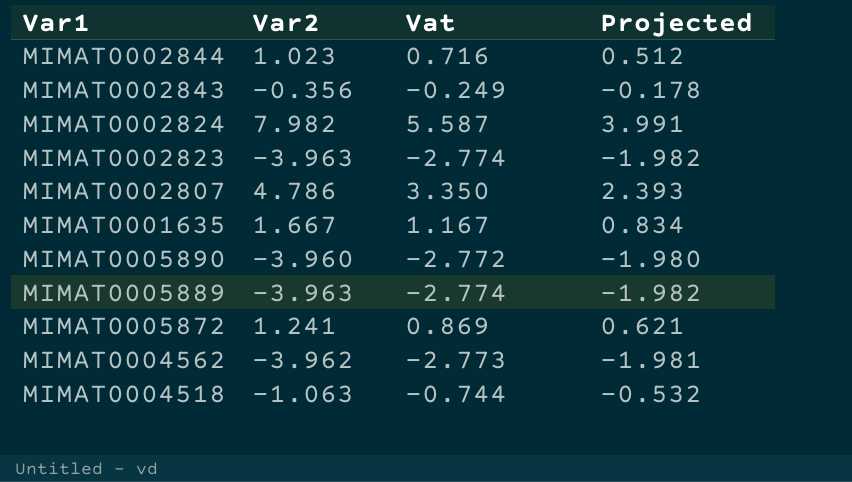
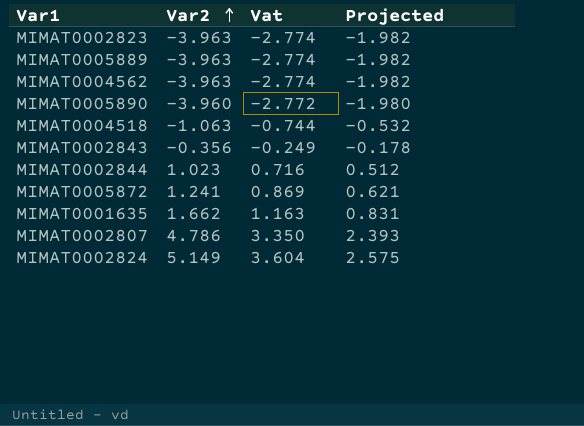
row order: none -> Var2 ascending
MIMAT0004562 | Var2: -3.962 -> -3.963
MIMAT0004562 | Vat: -2.773 -> -2.774
MIMAT0004562 | Projected: -1.981 -> -1.982
MIMAT0001635 | Var2: 1.667 -> 1.662
MIMAT0001635 | Vat: 1.167 -> 1.163
MIMAT0001635 | Projected: 0.834 -> 0.831
MIMAT0002824 | Var2: 7.982 -> 5.149
MIMAT0002824 | Vat: 5.587 -> 3.604
MIMAT0002824 | Projected: 3.991 -> 2.575

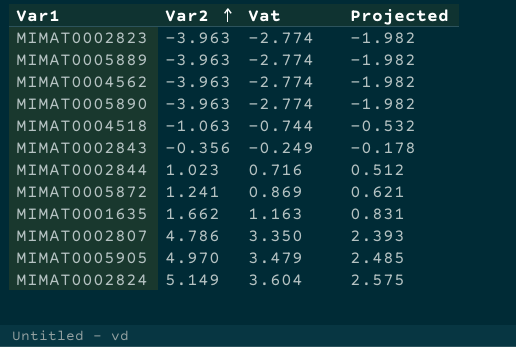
MIMAT0005890 | Var2: -3.960 -> -3.963
MIMAT0005890 | Vat: -2.772 -> -2.774
MIMAT0005890 | Projected: -1.980 -> -1.982
row MIMAT0005905: none -> 4.970 | 3.479 | 2.485

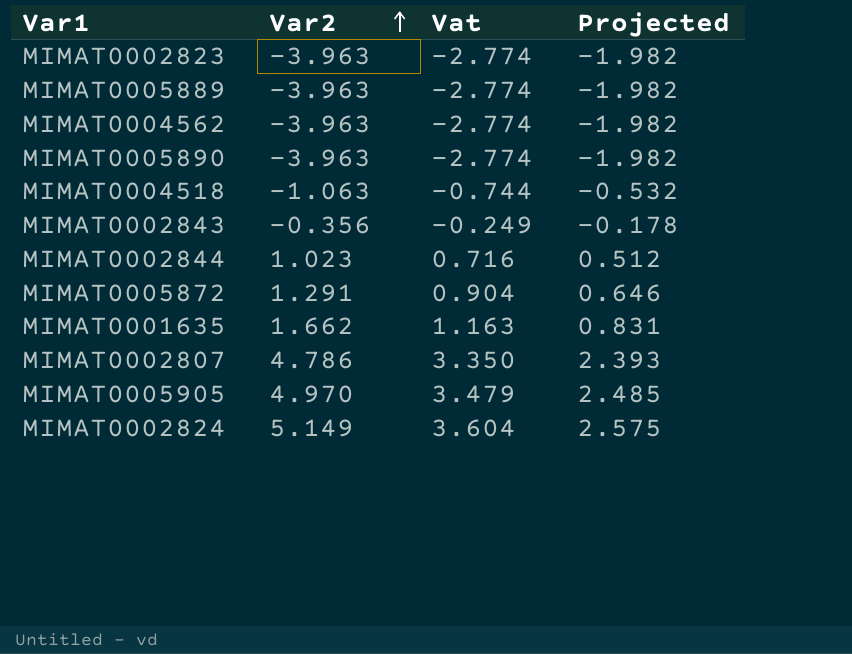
MIMAT0005872 | Var2: 1.241 -> 1.291
MIMAT0005872 | Vat: 0.869 -> 0.904
MIMAT0005872 | Projected: 0.621 -> 0.646

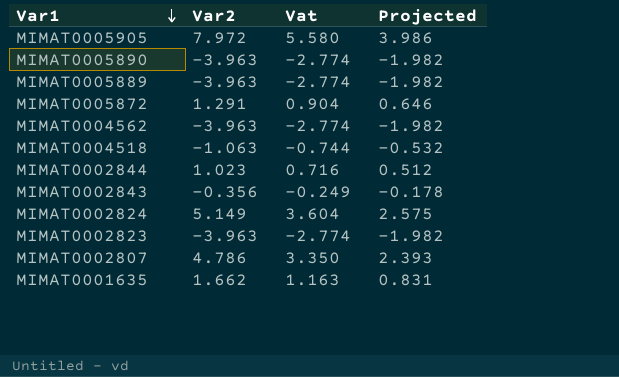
row order: Var2 ascending -> Var1 descending
MIMAT0005905 | Var2: 4.970 -> 7.972
MIMAT0005905 | Vat: 3.479 -> 5.580
MIMAT0005905 | Projected: 2.485 -> 3.986

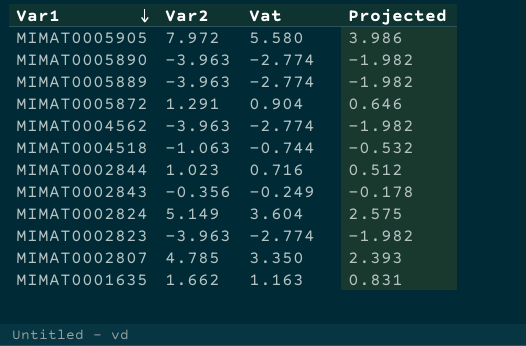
MIMAT0002807 | Var2: 4.786 -> 4.785

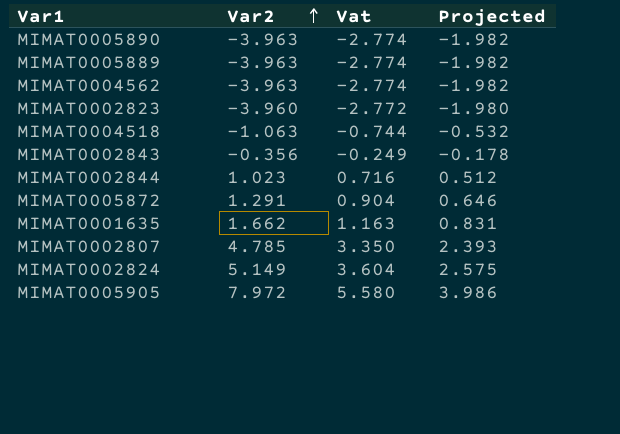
row order: Var1 descending -> Var2 ascending
MIMAT0002823 | Var2: -3.963 -> -3.960
MIMAT0002823 | Vat: -2.774 -> -2.772
MIMAT0002823 | Projected: -1.982 -> -1.980

